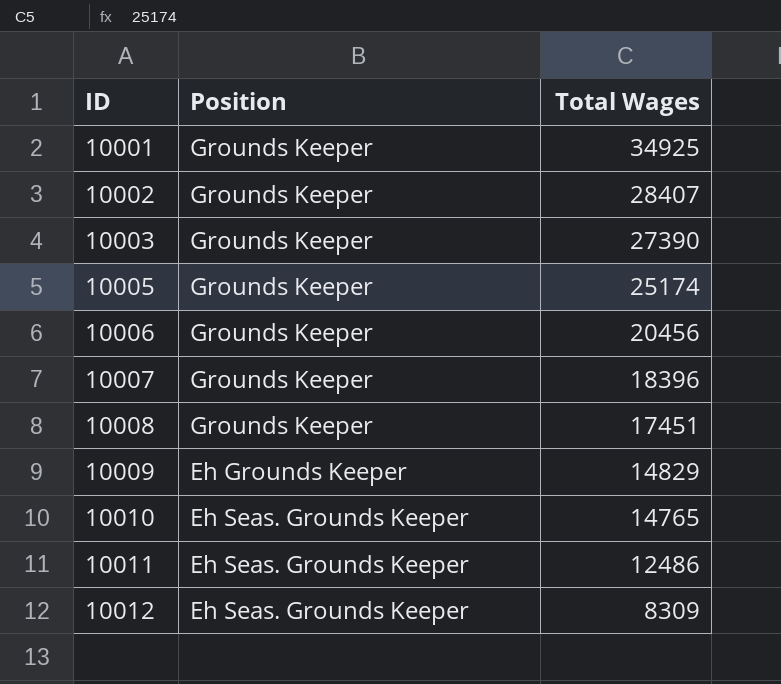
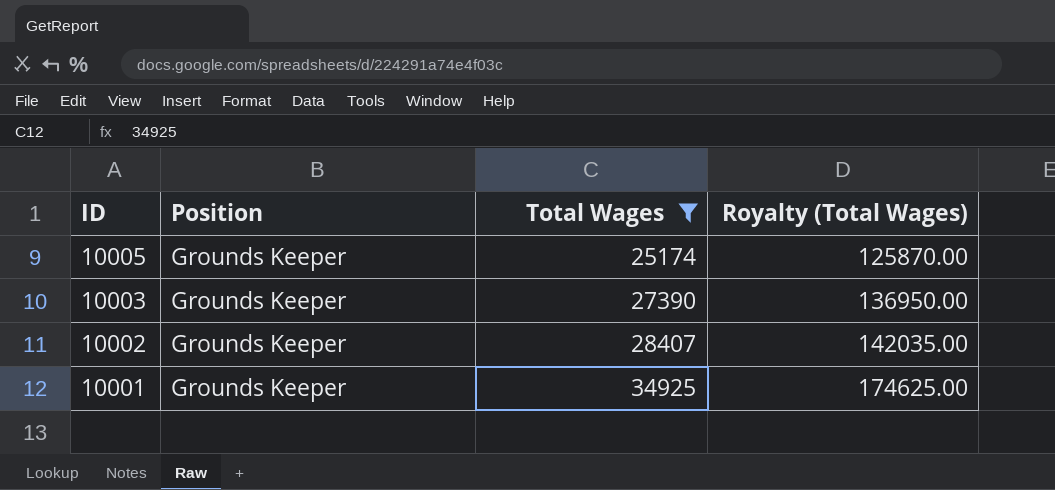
filter: none -> Total Wages >= 25174
row order: ID ascending -> ID descending
column Royalty (Total Wages) | formula: none -> [Total Wages] * 5

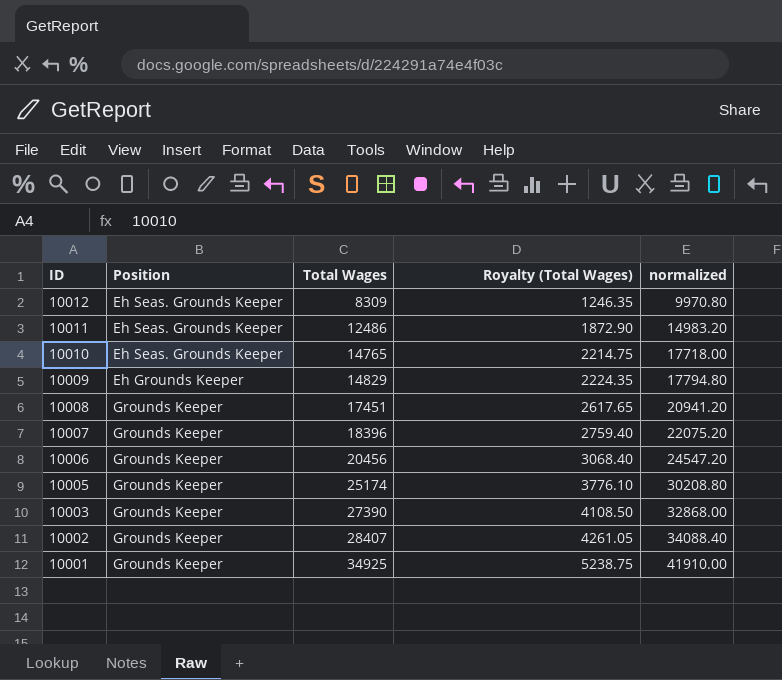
filter: Total Wages >= 25174 -> none
column Royalty (Total Wages) | formula: [Total Wages] * 5 -> [Total Wages] * 0.15
column normalized | formula: none -> [Total Wages] * 1.2

